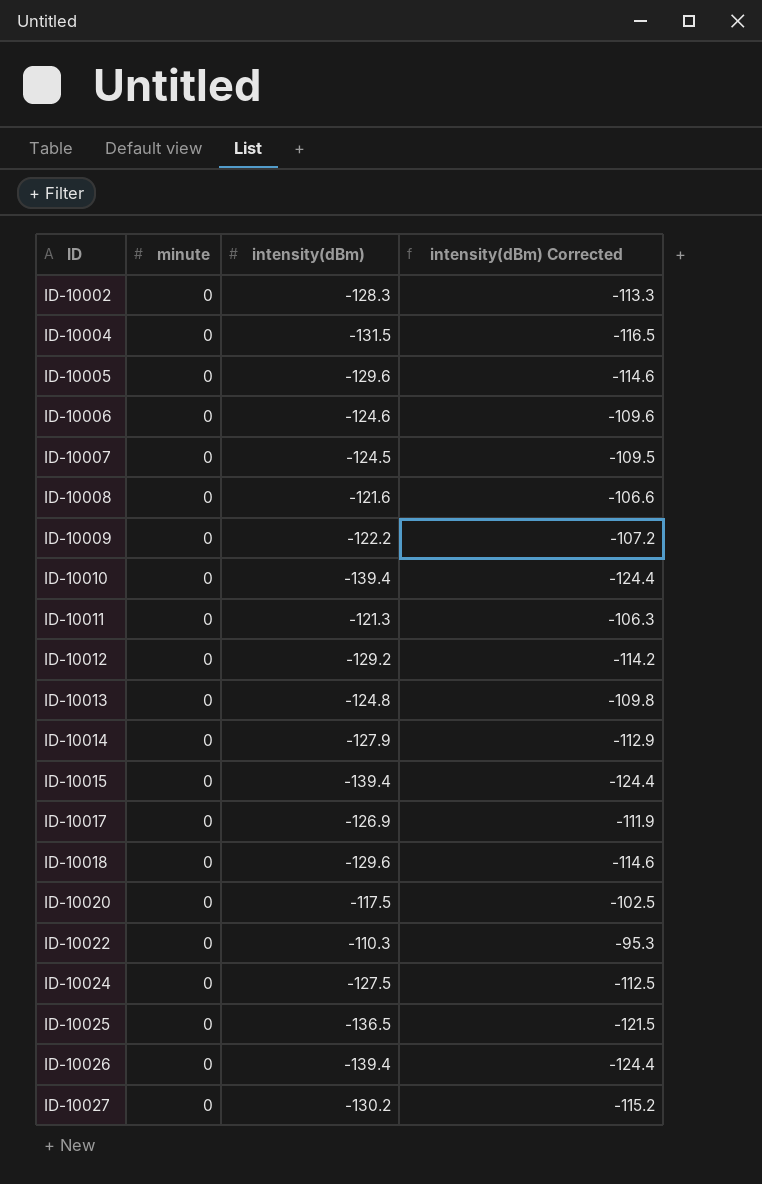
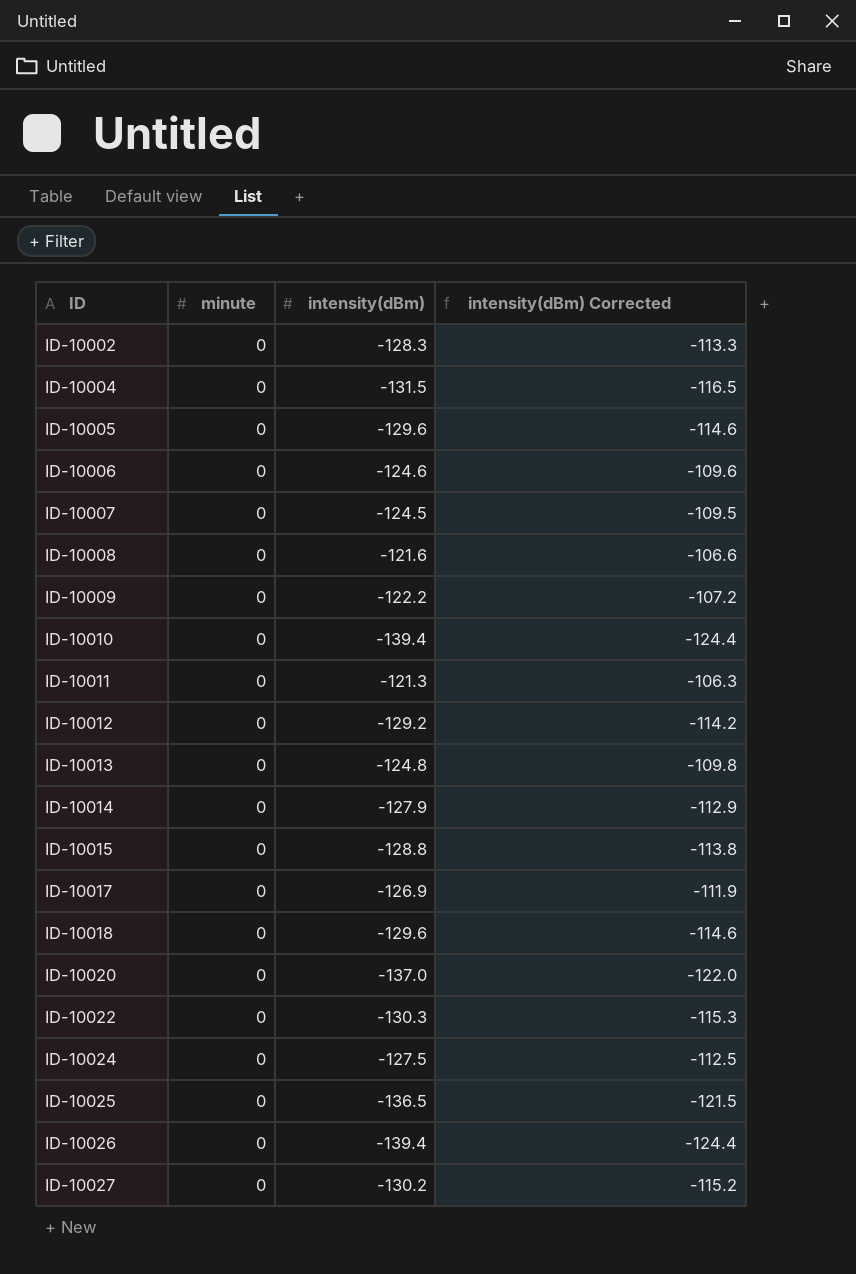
ID-10015 | intensity(dBm): -139.4 -> -128.8
ID-10015 | intensity(dBm) Corrected: -124.4 -> -113.8
ID-10020 | intensity(dBm): -117.5 -> -137.0
ID-10020 | intensity(dBm) Corrected: -102.5 -> -122.0
ID-10022 | intensity(dBm): -110.3 -> -130.3
ID-10022 | intensity(dBm) Corrected: -95.3 -> -115.3

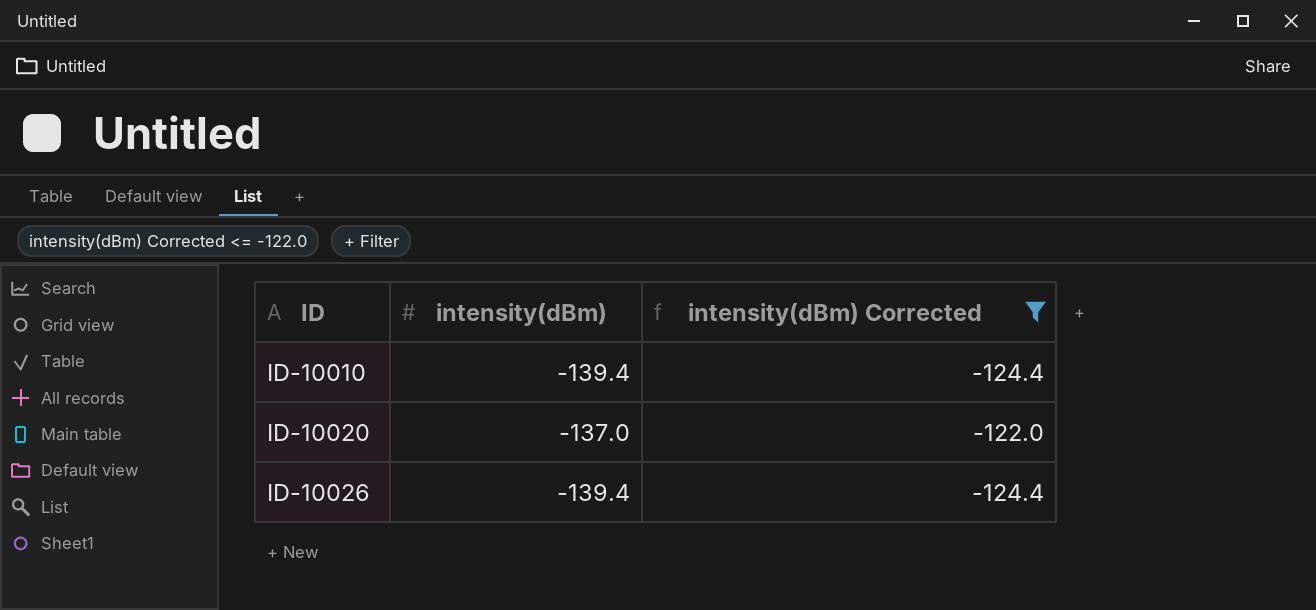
filter: none -> intensity(dBm) Corrected <= -122.0
column minute | position: 2 -> none

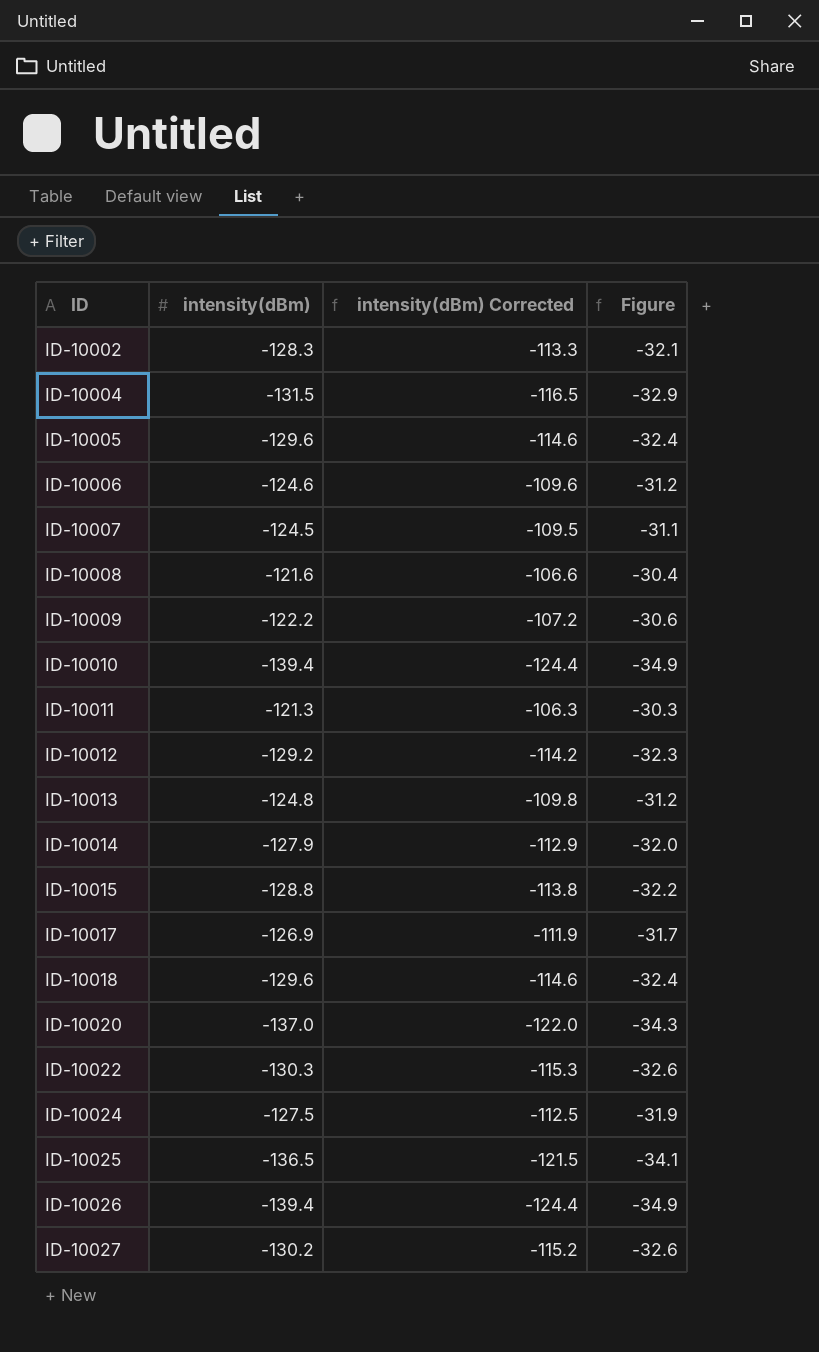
filter: intensity(dBm) Corrected <= -122.0 -> none
column Figure | formula: none -> [intensity(dBm)] * 0.25

